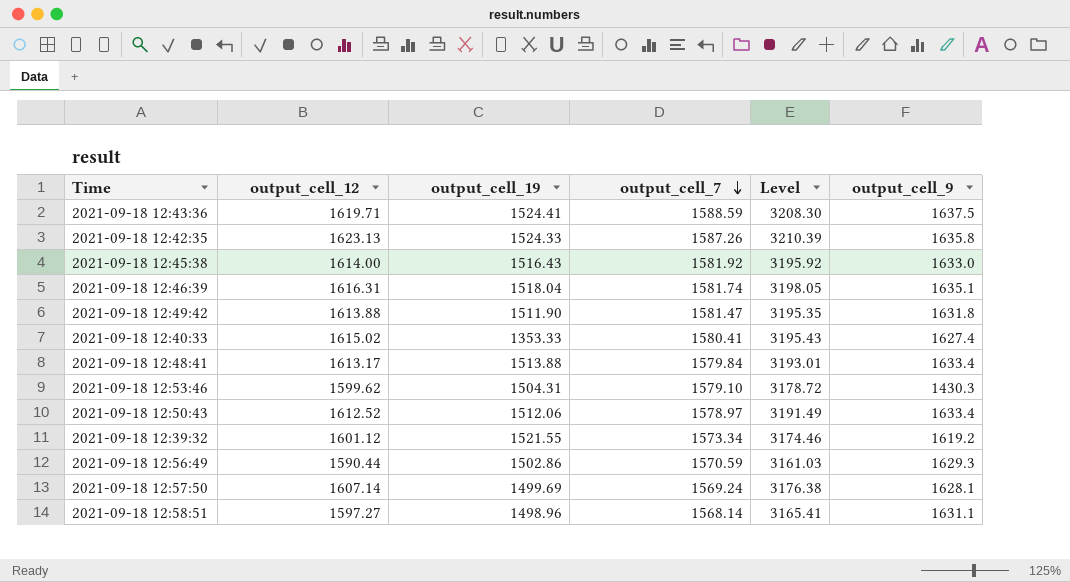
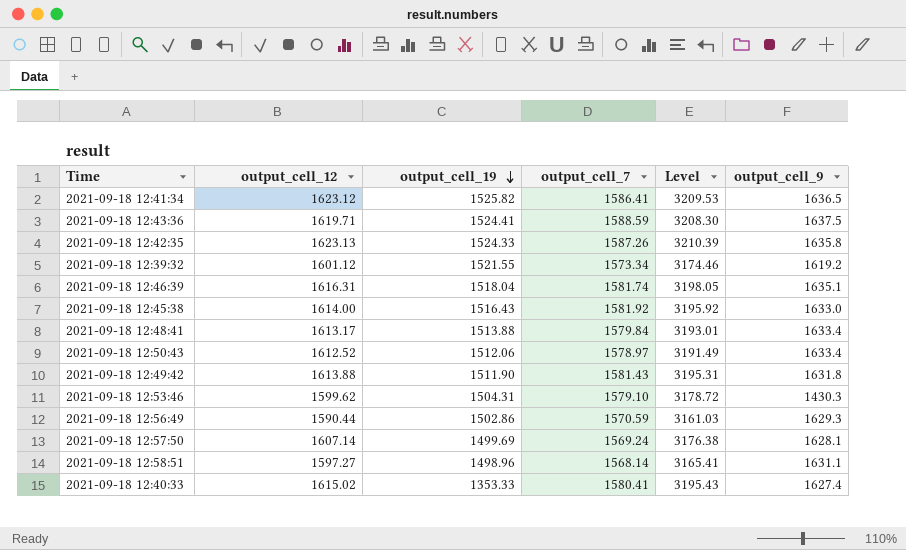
row order: output_cell_7 descending -> output_cell_19 descending
row 2021-09-18 12:41:34: none -> 1623.12 | 1525.82 | 1586.41 | 3209.53 | 1636.5
2021-09-18 12:49:42 | output_cell_7: 1581.47 -> 1581.43
2021-09-18 12:49:42 | Level: 3195.35 -> 3195.31

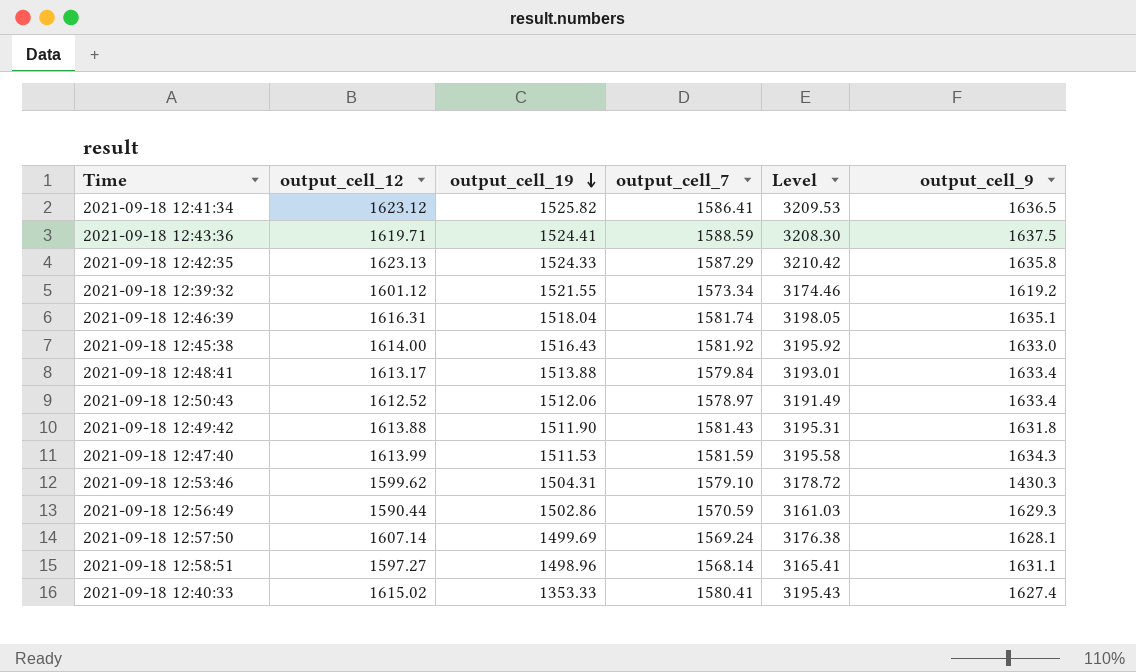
2021-09-18 12:42:35 | output_cell_7: 1587.26 -> 1587.29
2021-09-18 12:42:35 | Level: 3210.39 -> 3210.42
row 2021-09-18 12:47:40: none -> 1613.99 | 1511.53 | 1581.59 | 3195.58 | 1634.3

